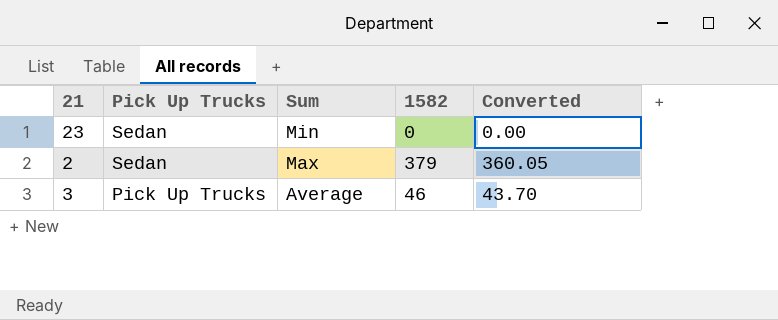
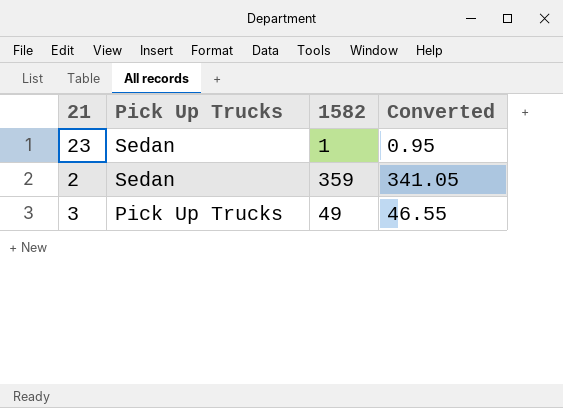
column Sum | position: 3 -> none
23 | 1582: 0 -> 1
23 | Converted: 0.00 -> 0.95
2 | 1582: 379 -> 359
2 | Converted: 360.05 -> 341.05
3 | 1582: 46 -> 49
3 | Converted: 43.70 -> 46.55

